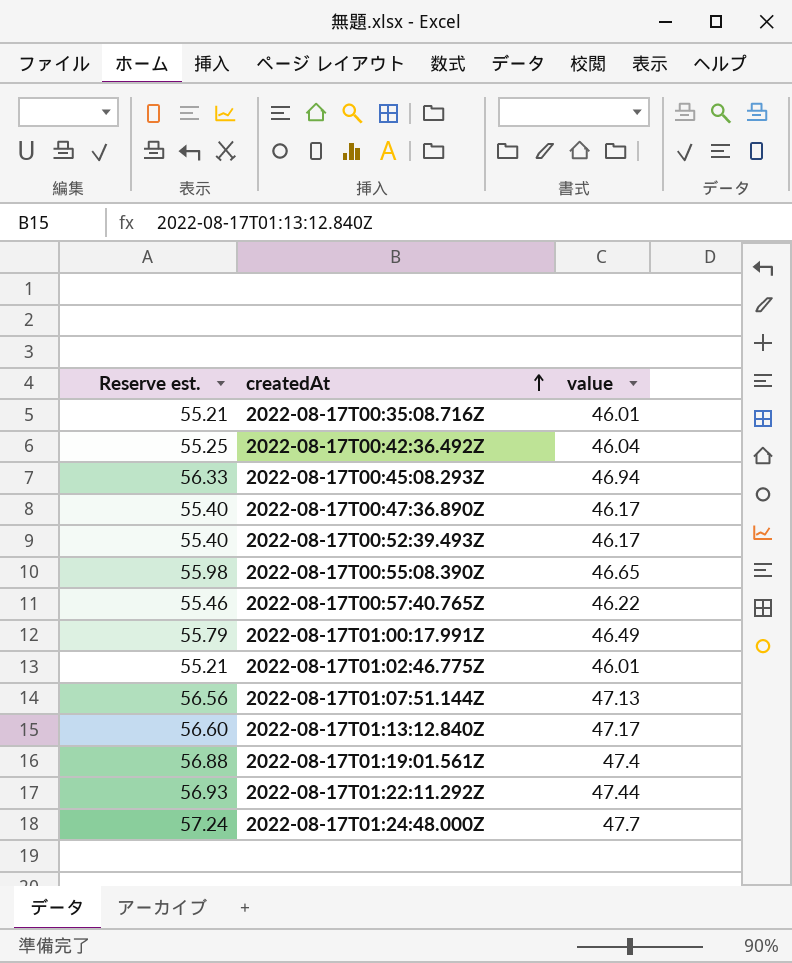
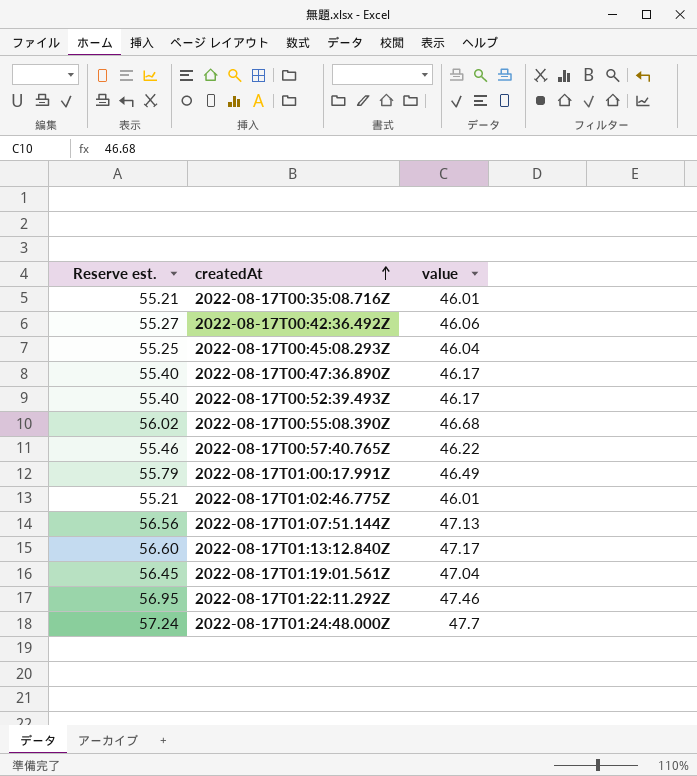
2022-08-17T00:42:36.492Z | Reserve est.: 55.25 -> 55.27
2022-08-17T00:42:36.492Z | value: 46.04 -> 46.06
2022-08-17T00:45:08.293Z | Reserve est.: 56.33 -> 55.25
2022-08-17T00:45:08.293Z | value: 46.94 -> 46.04
2022-08-17T00:55:08.390Z | Reserve est.: 55.98 -> 56.02
2022-08-17T00:55:08.390Z | value: 46.65 -> 46.68
2022-08-17T01:19:01.561Z | Reserve est.: 56.88 -> 56.45
2022-08-17T01:19:01.561Z | value: 47.4 -> 47.04
2022-08-17T01:22:11.292Z | Reserve est.: 56.93 -> 56.95
2022-08-17T01:22:11.292Z | value: 47.44 -> 47.46

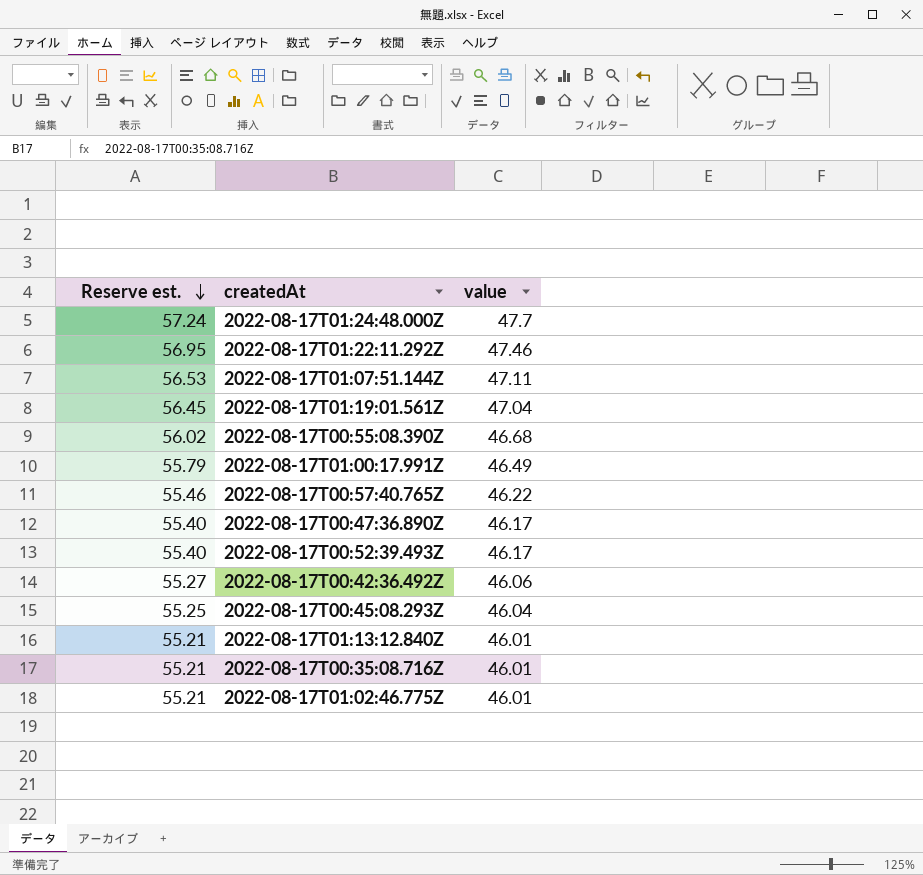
row order: createdAt ascending -> Reserve est. descending
2022-08-17T01:07:51.144Z | Reserve est.: 56.56 -> 56.53
2022-08-17T01:07:51.144Z | value: 47.13 -> 47.11
2022-08-17T01:13:12.840Z | Reserve est.: 56.60 -> 55.21
2022-08-17T01:13:12.840Z | value: 47.17 -> 46.01

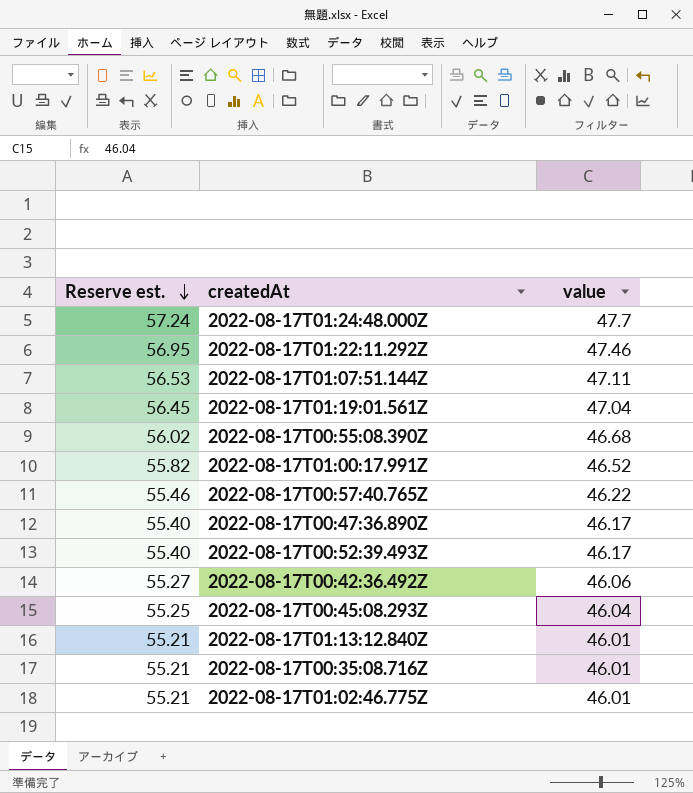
2022-08-17T01:00:17.991Z | Reserve est.: 55.79 -> 55.82
2022-08-17T01:00:17.991Z | value: 46.49 -> 46.52

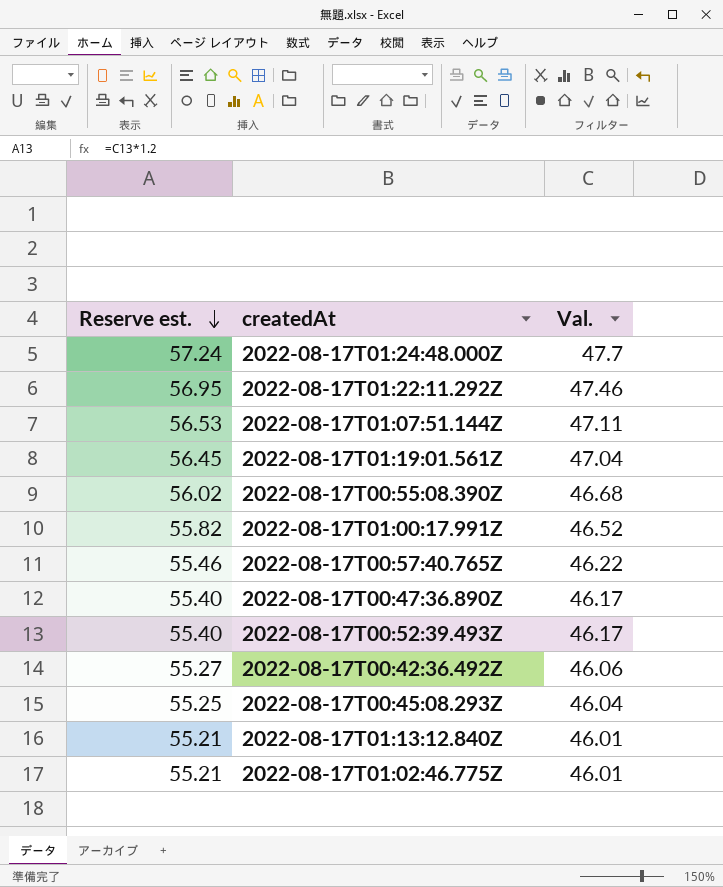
column name: value -> Val.
row 2022-08-17T00:35:08.716Z: 55.21 | 46.01 -> none

